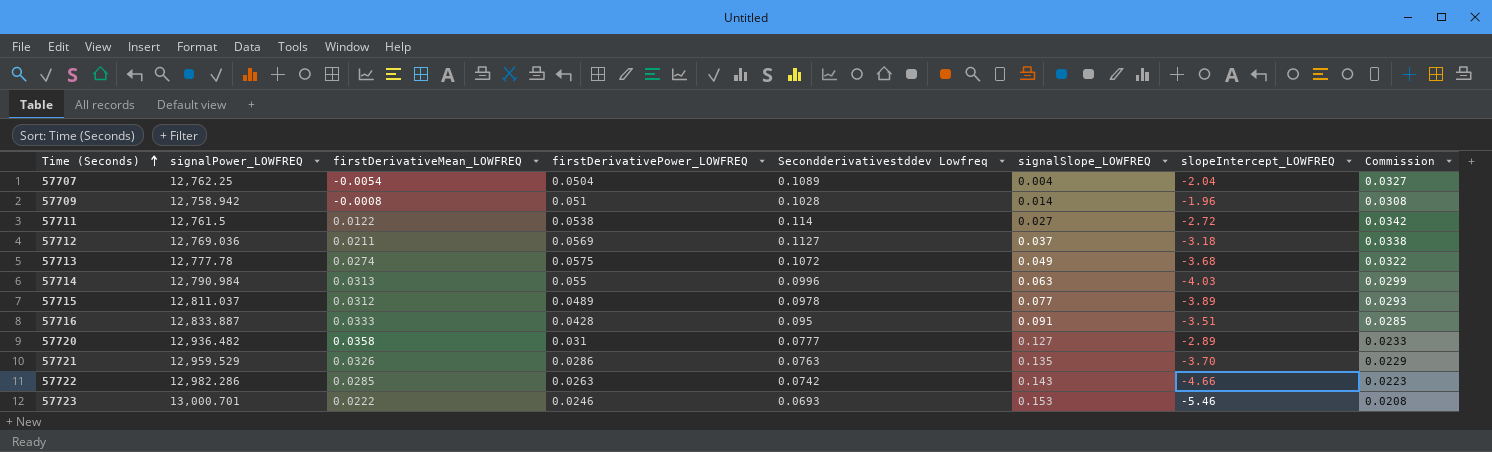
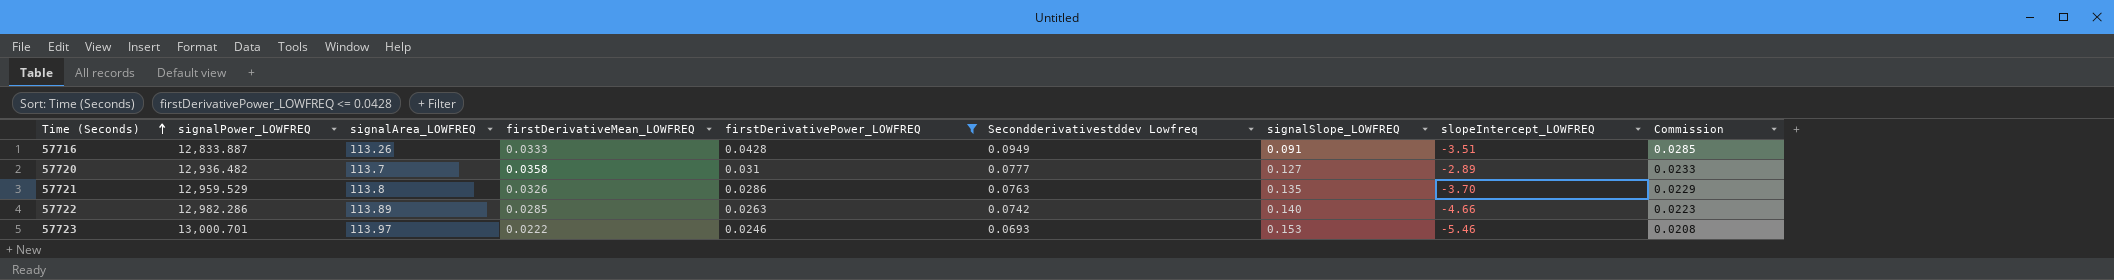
filter: none -> firstDerivativePower_LOWFREQ <= 0.0428
column signalArea_LOWFREQ | position: none -> 3
57716 | Secondderivativestddev Lowfreq: 0.095 -> 0.0949
57722 | signalSlope_LOWFREQ: 0.143 -> 0.140

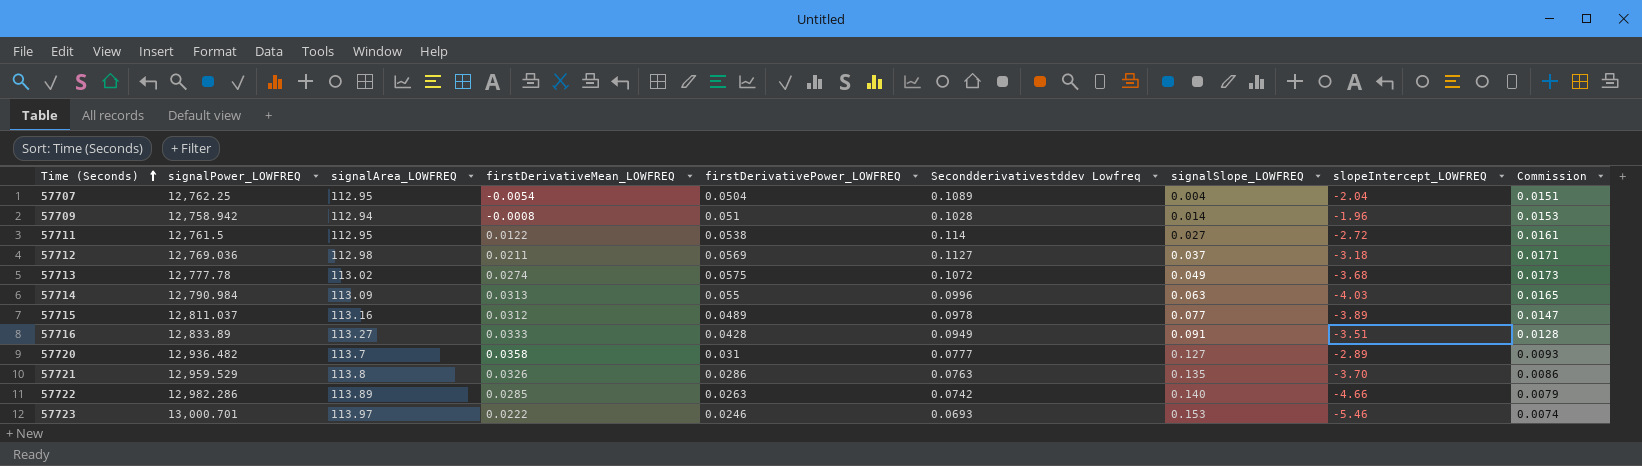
filter: firstDerivativePower_LOWFREQ <= 0.0428 -> none
column Commission | formula: [Secondderivativestddev Lowfreq] * 0.3 -> [firstDerivativePower_LOWFREQ] * 0.3
57716 | signalPower_LOWFREQ: 12,833.887 -> 12,833.89
57716 | signalArea_LOWFREQ: 113.26 -> 113.27

